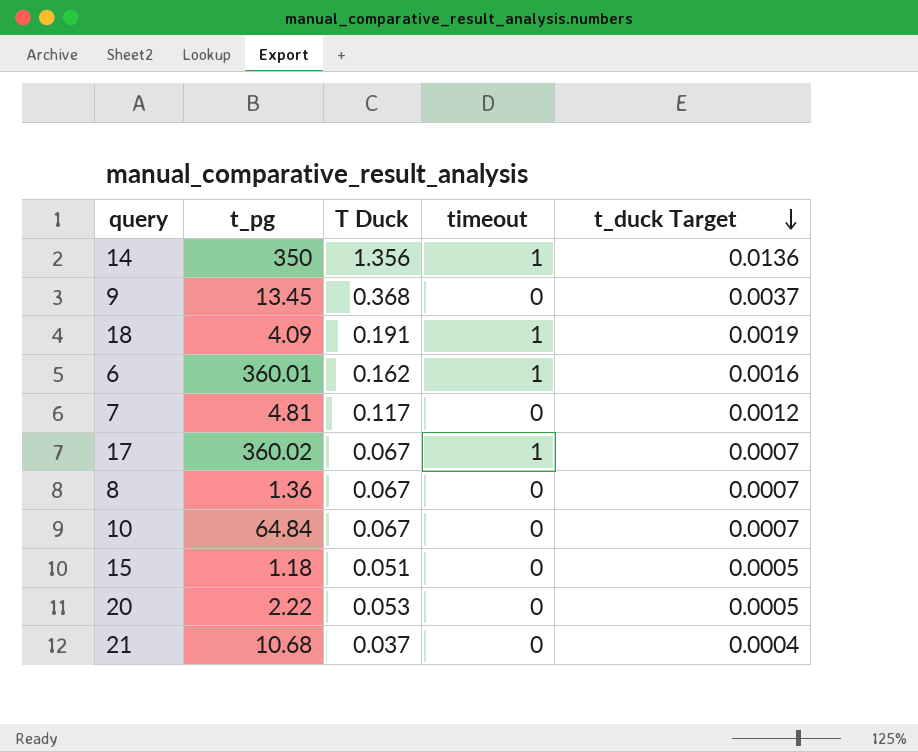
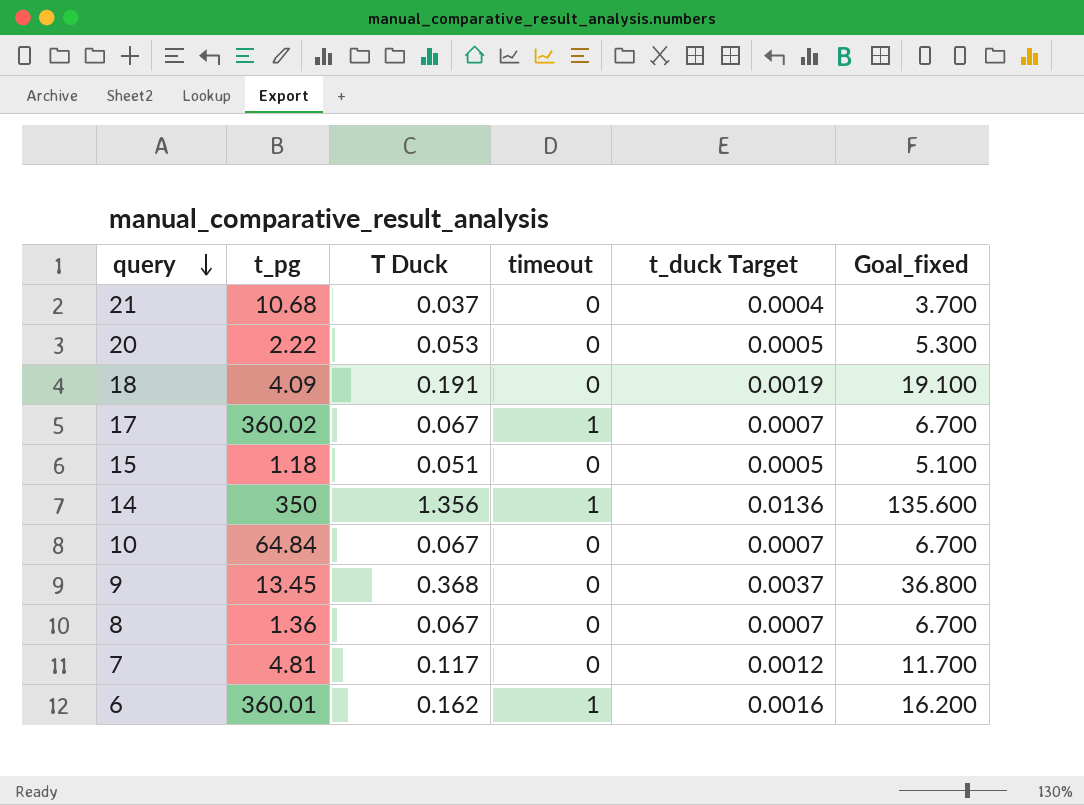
row order: t_duck Target descending -> query descending
column Goal_fixed | formula: none -> [T Duck] * 100
18 | timeout: 1 -> 0

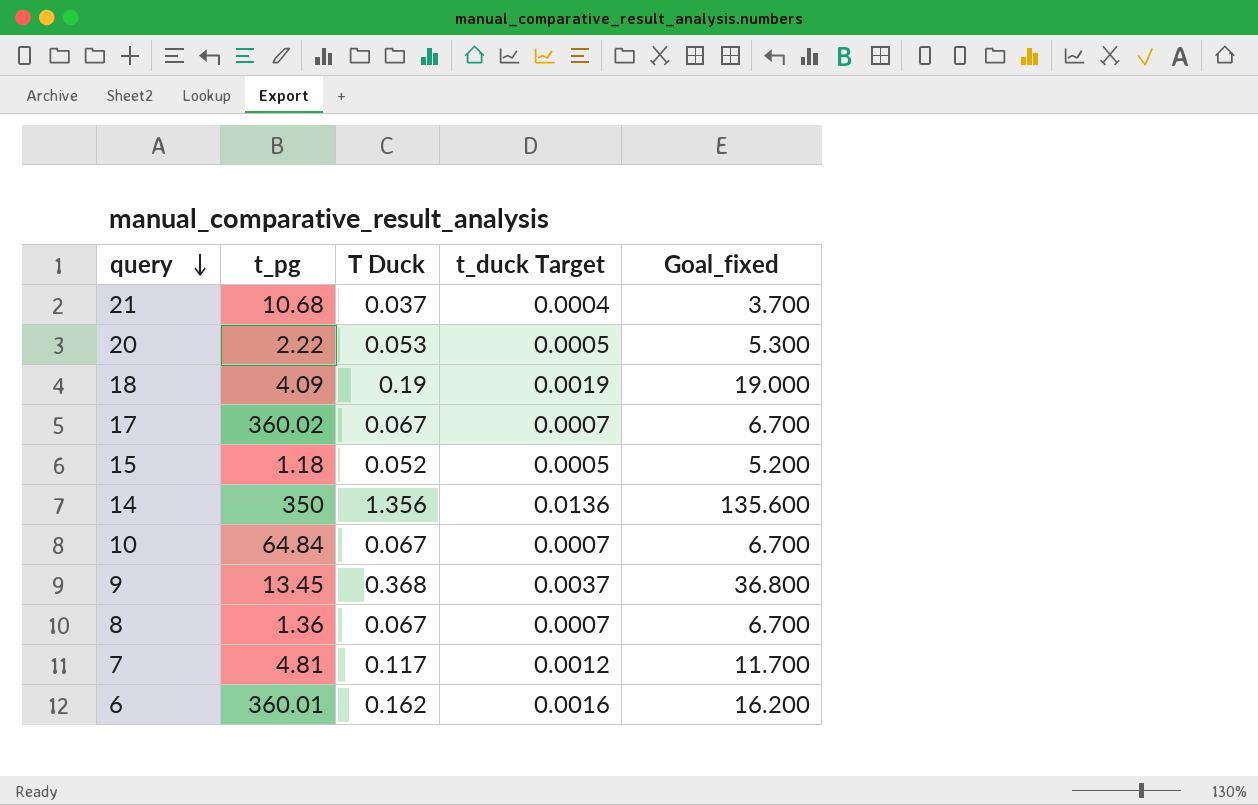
column timeout | position: 4 -> none
18 | T Duck: 0.191 -> 0.19
18 | Goal_fixed: 19.100 -> 19.000
15 | T Duck: 0.051 -> 0.052
15 | Goal_fixed: 5.100 -> 5.200

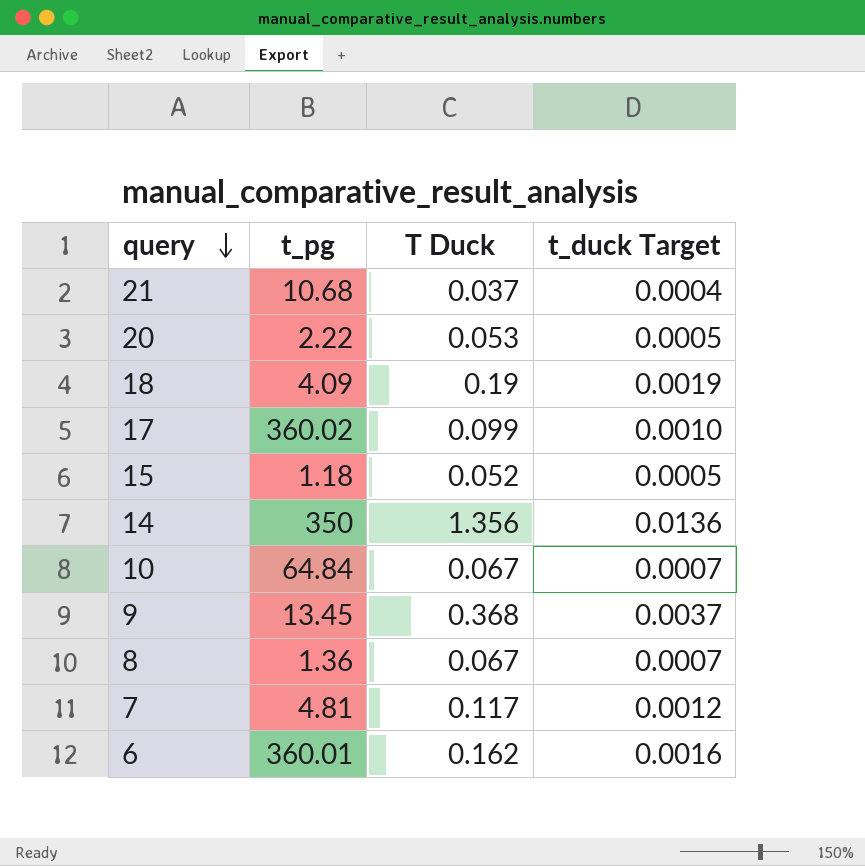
column Goal_fixed | formula: [T Duck] * 100 -> none
17 | T Duck: 0.067 -> 0.099
17 | t_duck Target: 0.0007 -> 0.0010

